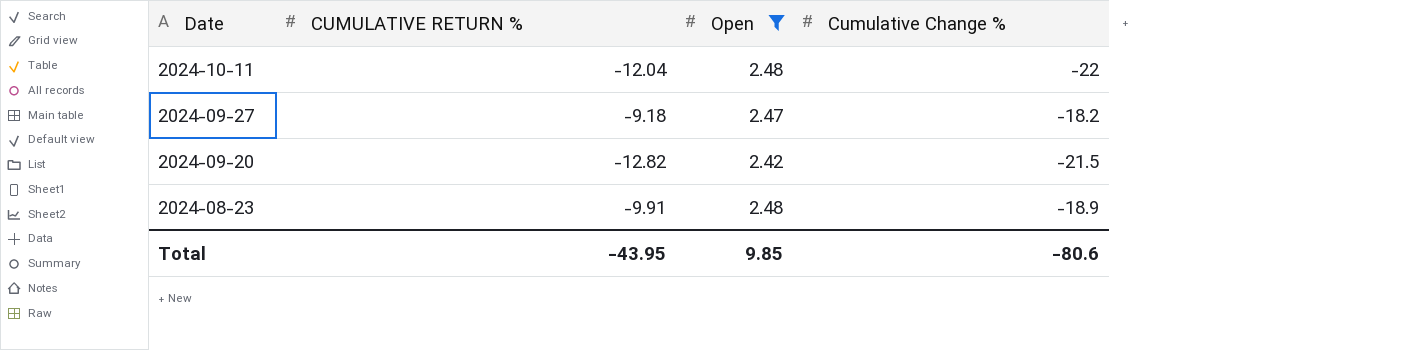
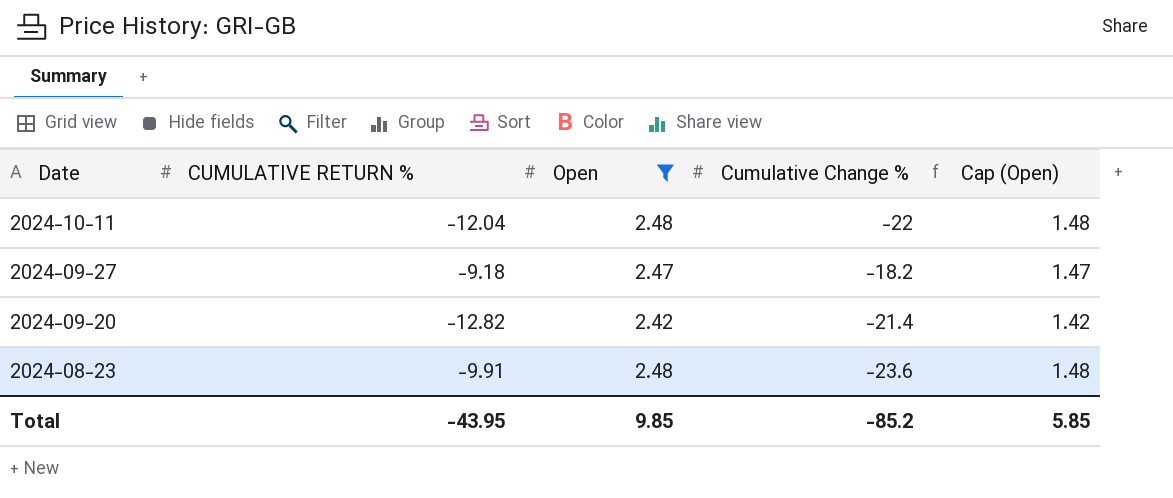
column Cap (Open) | formula: none -> [Open] - 1
2024-09-20 | Cumulative Change %: -21.5 -> -21.4
2024-08-23 | Cumulative Change %: -18.9 -> -23.6
Total | Cumulative Change %: -80.6 -> -85.2

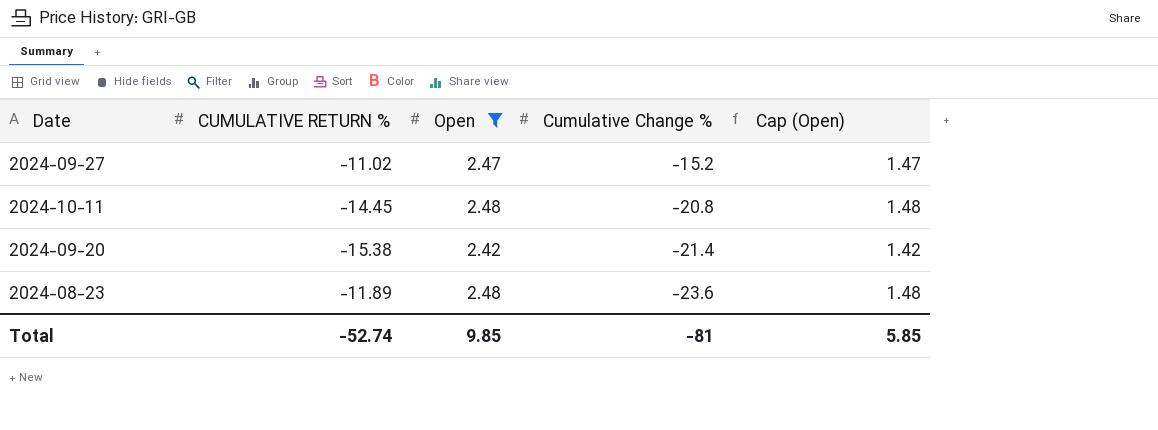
row order: Date descending -> Cumulative Change % descending
2024-09-27 | CUMULATIVE RETURN %: -9.18 -> -11.02
2024-09-27 | Cumulative Change %: -18.2 -> -15.2
2024-10-11 | CUMULATIVE RETURN %: -12.04 -> -14.45
2024-10-11 | Cumulative Change %: -22 -> -20.8
2024-09-20 | CUMULATIVE RETURN %: -12.82 -> -15.38
2024-08-23 | CUMULATIVE RETURN %: -9.91 -> -11.89
Total | CUMULATIVE RETURN %: -43.95 -> -52.74
Total | Cumulative Change %: -85.2 -> -81

